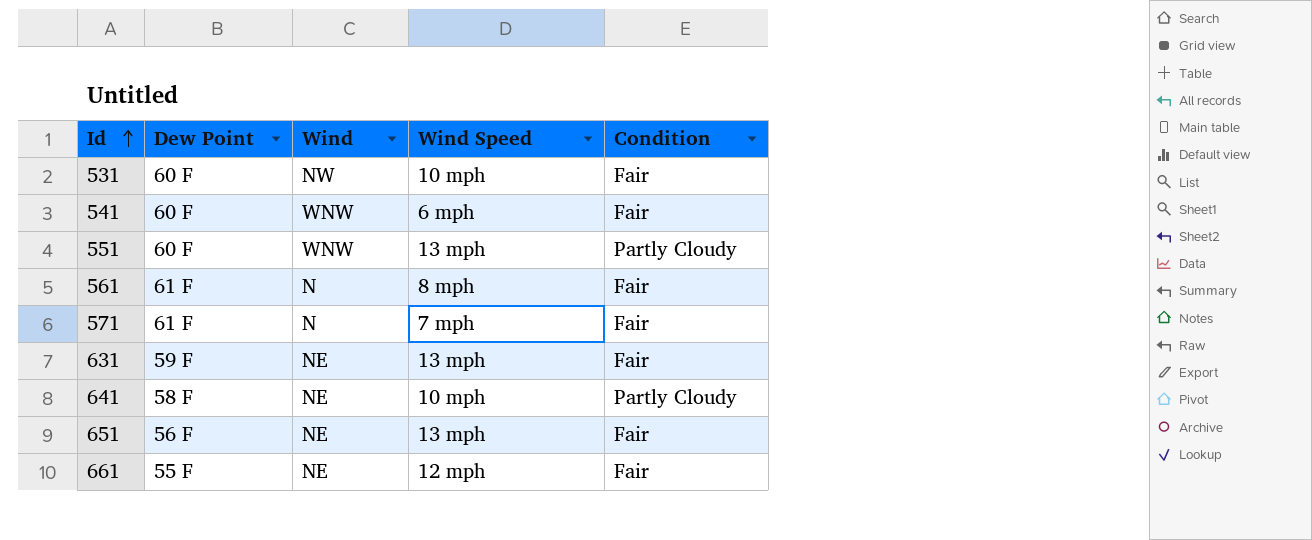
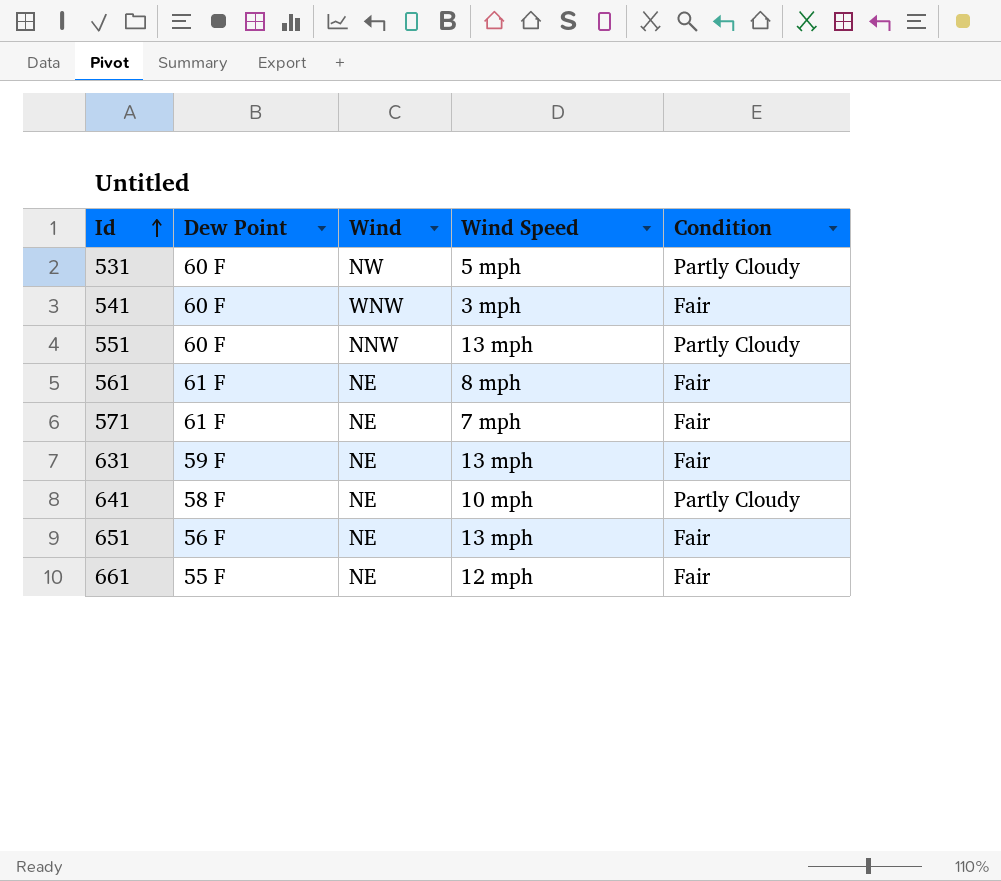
531 | Wind Speed: 10 mph -> 5 mph
531 | Condition: Fair -> Partly Cloudy
541 | Wind Speed: 6 mph -> 3 mph
551 | Wind: WNW -> NNW
561 | Wind: N -> NE
571 | Wind: N -> NE

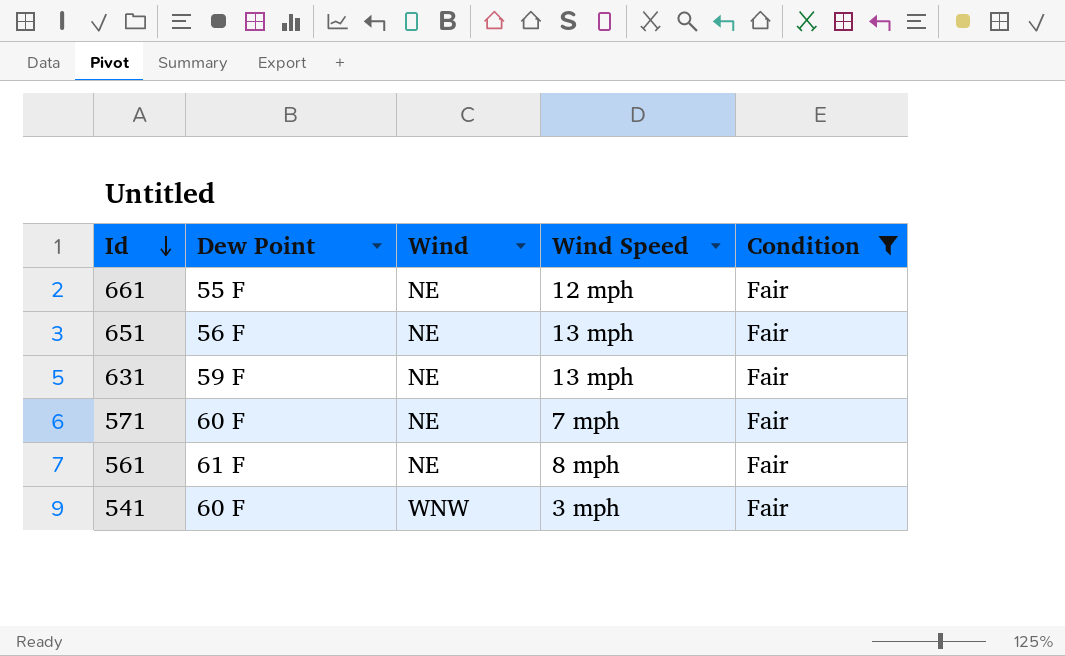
filter: none -> Condition = Fair
row order: Id ascending -> Id descending
571 | Dew Point: 61 F -> 60 F

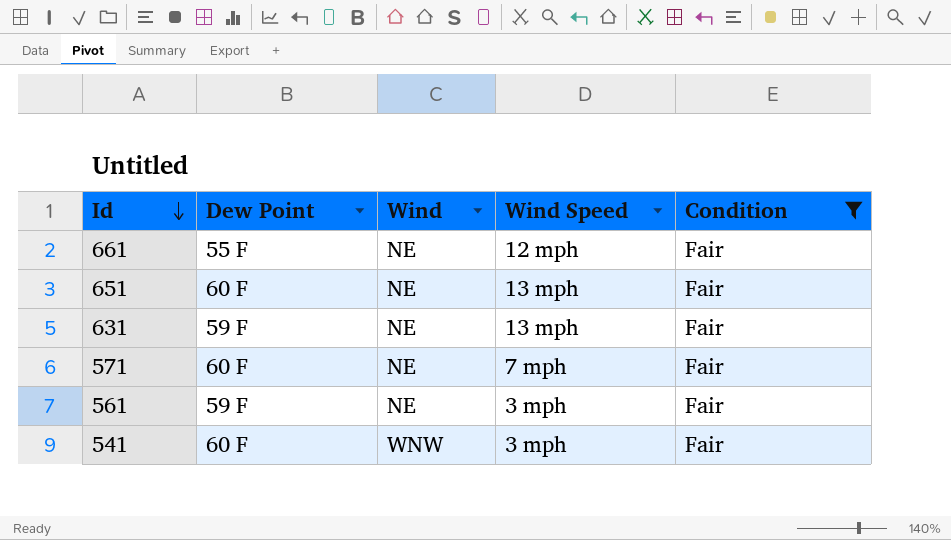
651 | Dew Point: 56 F -> 60 F
561 | Dew Point: 61 F -> 59 F
561 | Wind Speed: 8 mph -> 3 mph

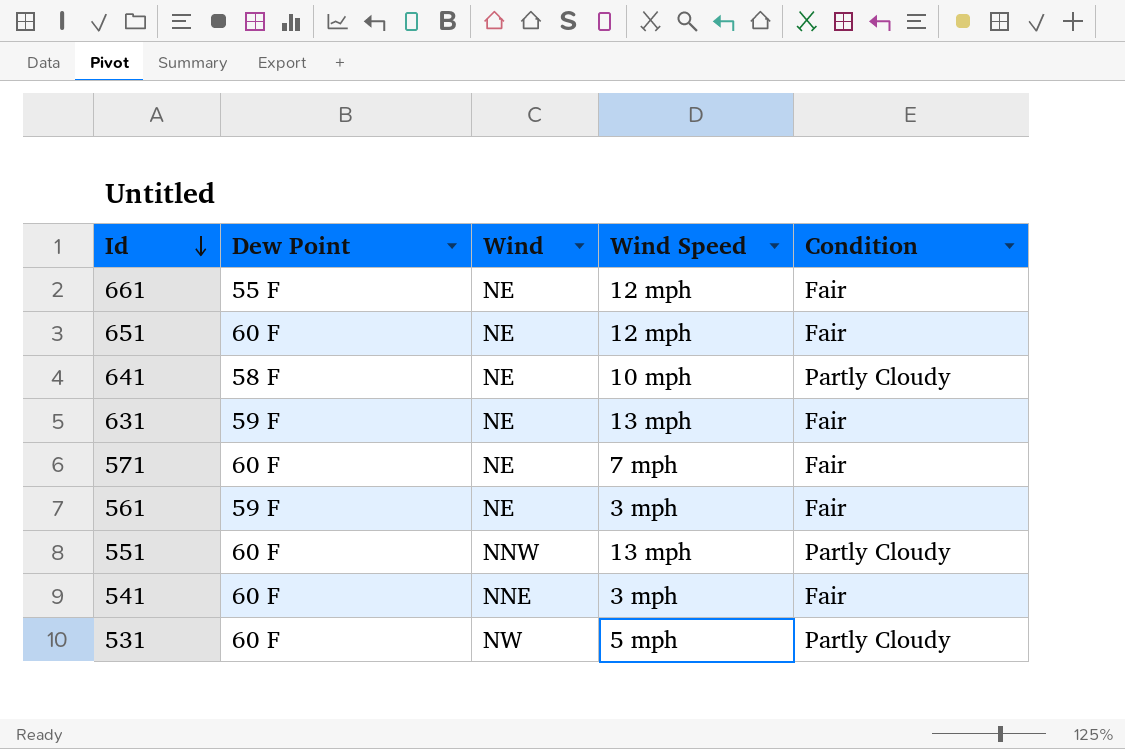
filter: Condition = Fair -> none
651 | Wind Speed: 13 mph -> 12 mph
541 | Wind: WNW -> NNE

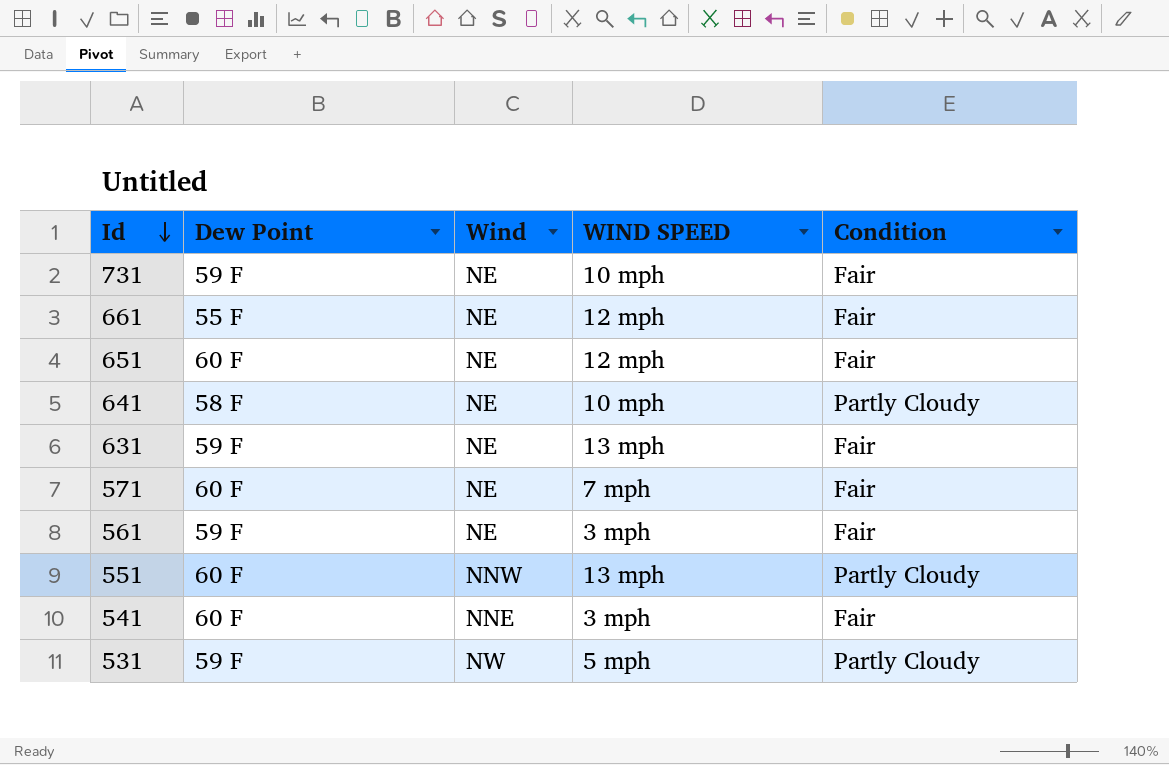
column name: Wind Speed -> WIND SPEED
row 731: none -> 59 F | NE | 10 mph | Fair
531 | Dew Point: 60 F -> 59 F

